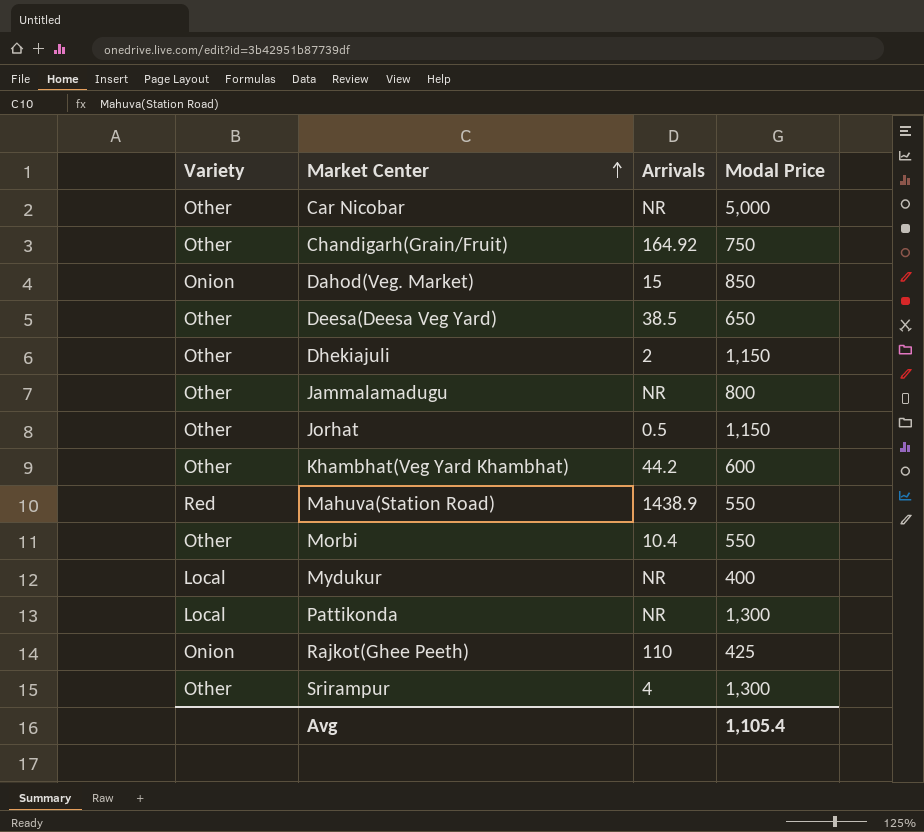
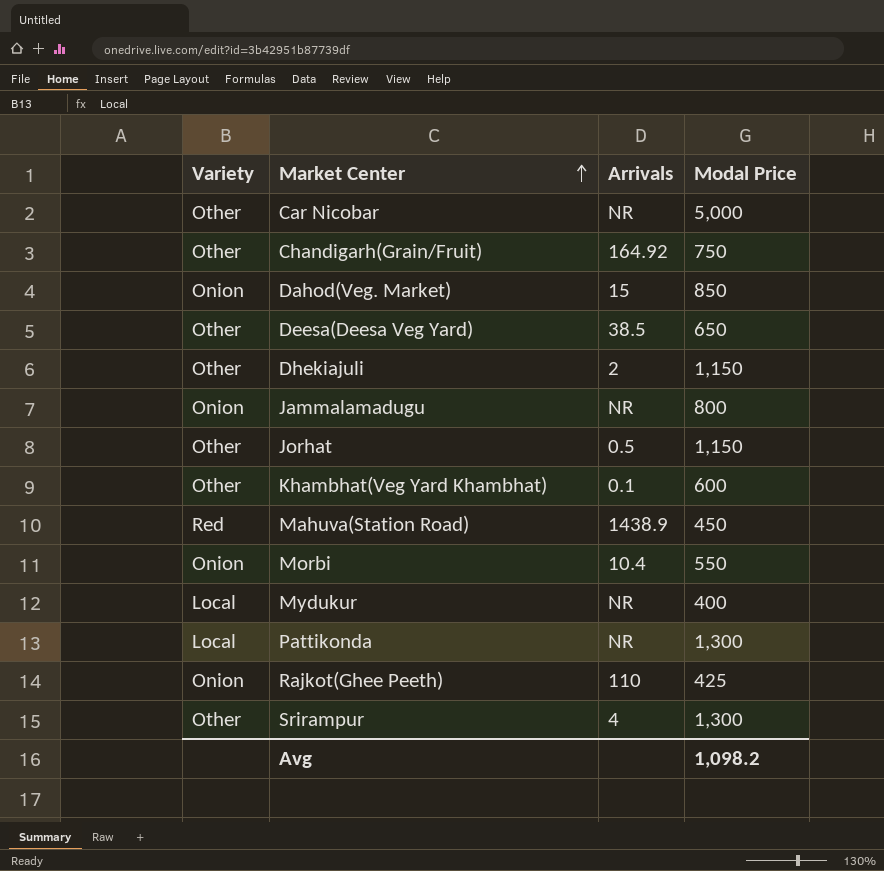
Jammalamadugu | Variety: Other -> Onion
Khambhat(Veg Yard Khambhat) | Arrivals: 44.2 -> 0.1
Mahuva(Station Road) | Modal Price: 550 -> 450
Morbi | Variety: Other -> Onion
Avg | Modal Price: 1,105.4 -> 1,098.2

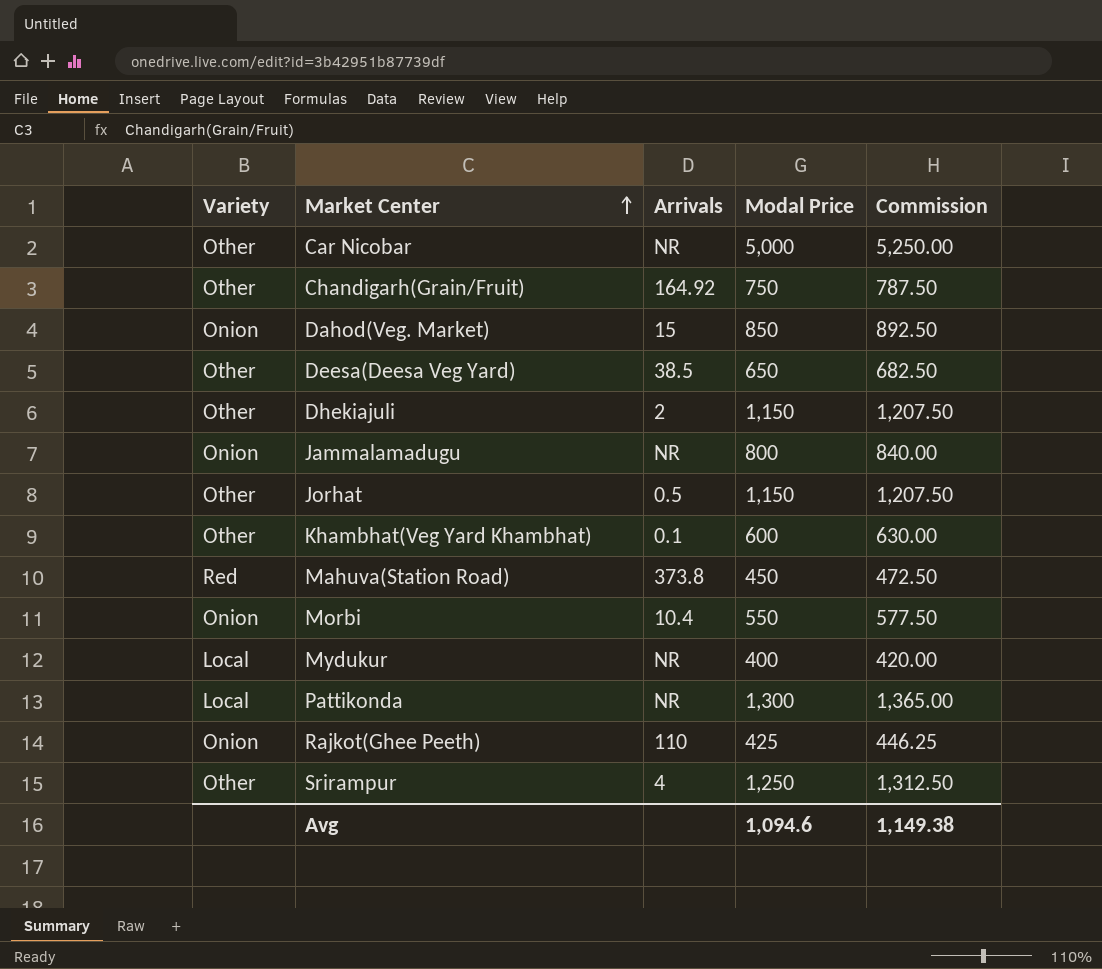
column Commission | formula: none -> [Modal Price] * 1.05
Mahuva(Station Road) | Arrivals: 1438.9 -> 373.8
Srirampur | Modal Price: 1,300 -> 1,250
Avg | Modal Price: 1,098.2 -> 1,094.6

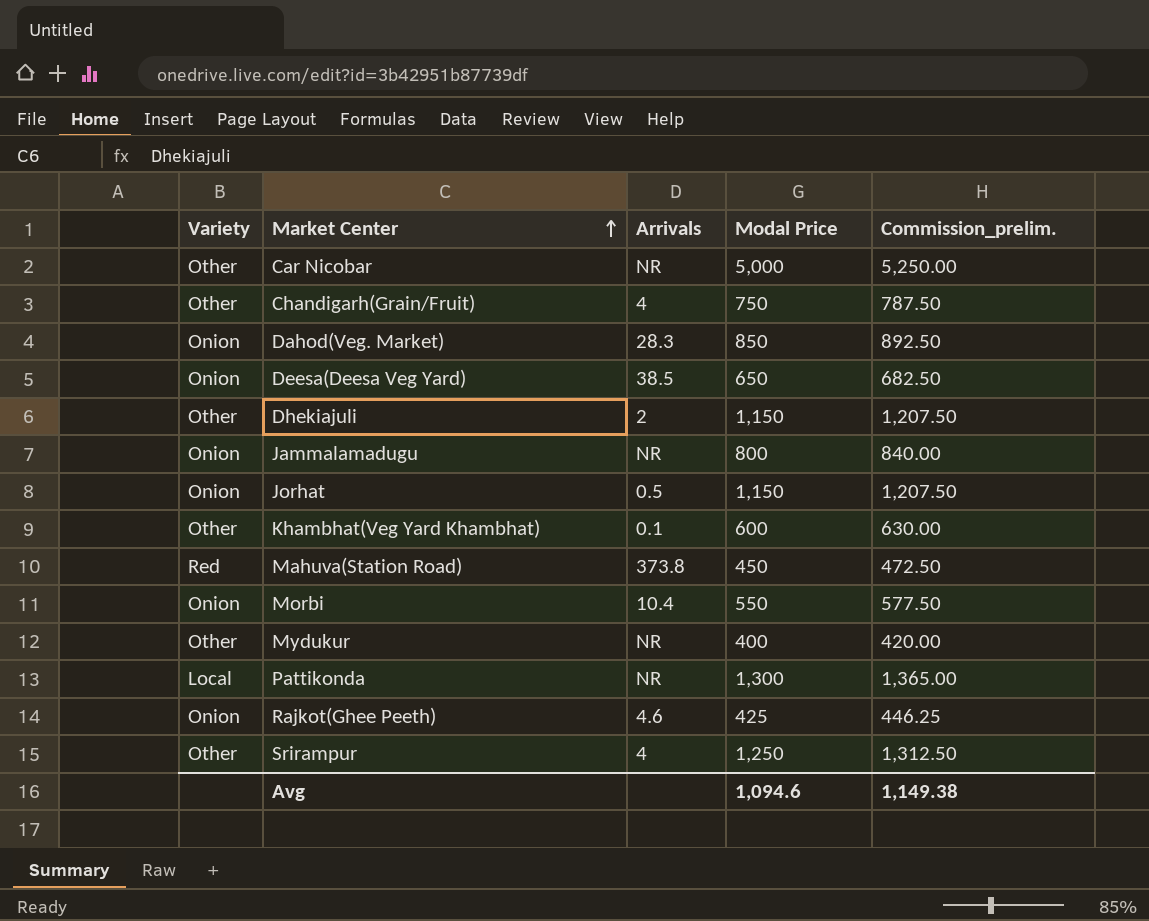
column name: Commission -> Commission_prelim.
Chandigarh(Grain/Fruit) | Arrivals: 164.92 -> 4
Dahod(Veg. Market) | Arrivals: 15 -> 28.3
Deesa(Deesa Veg Yard) | Variety: Other -> Onion
Jorhat | Variety: Other -> Onion
Mydukur | Variety: Local -> Other
Rajkot(Ghee Peeth) | Arrivals: 110 -> 4.6

